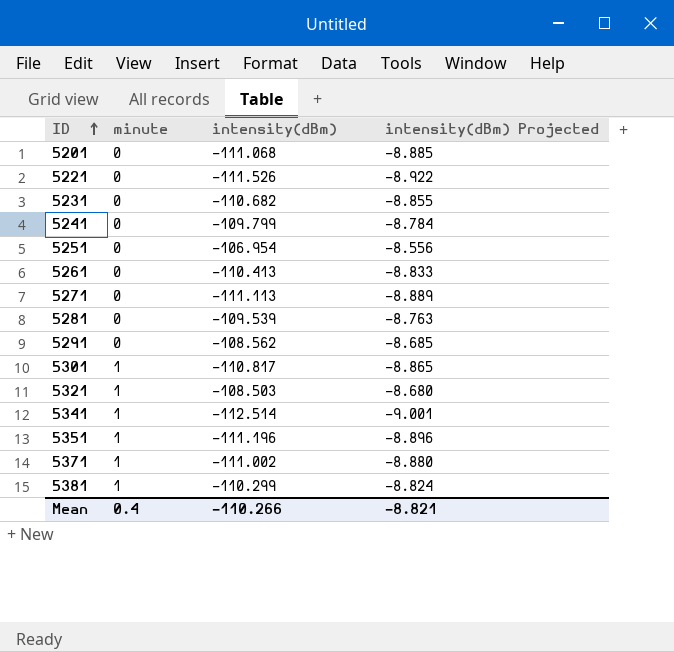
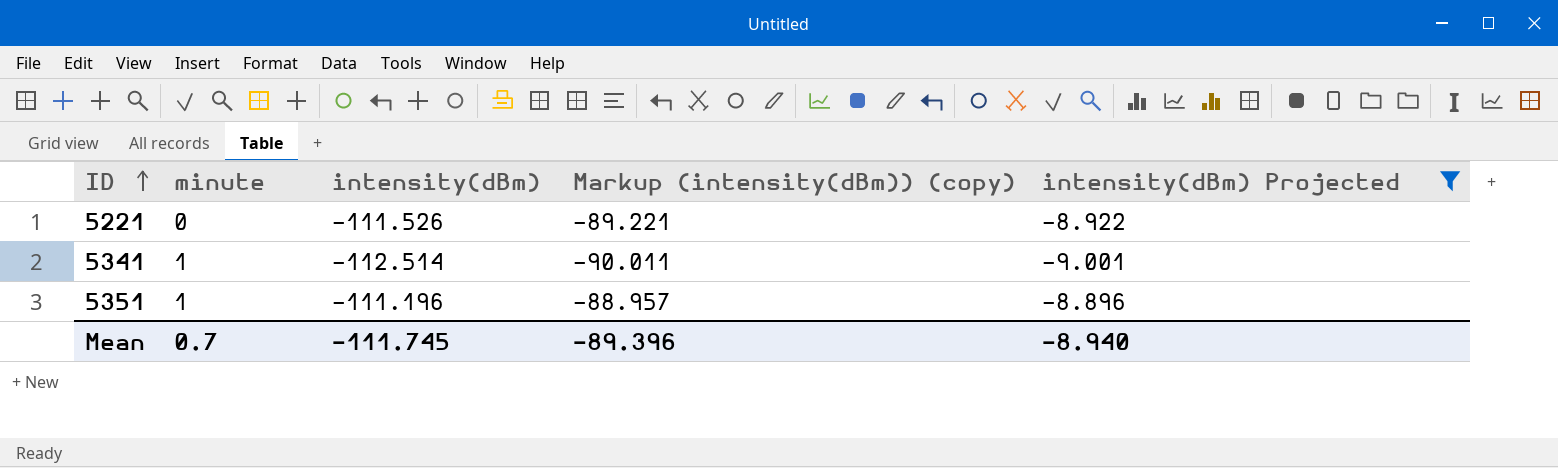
filter: none -> intensity(dBm) Projected <= -8.896
column Markup (intensity(dBm)) (copy) | formula: none -> [intensity(dBm)] * 0.8
Mean | minute: 0.4 -> 0.7
Mean | intensity(dBm): -110.266 -> -111.745
Mean | intensity(dBm) Projected: -8.821 -> -8.940

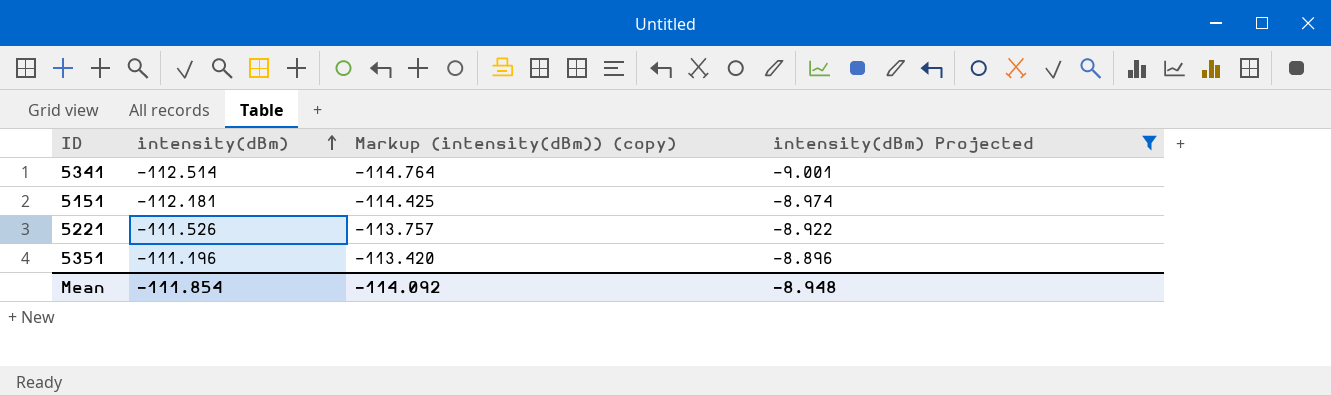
row order: ID ascending -> intensity(dBm) ascending
column minute | position: 2 -> none
column Markup (intensity(dBm)) (copy) | formula: [intensity(dBm)] * 0.8 -> [intensity(dBm)] * 1.02
row 5151: none -> -112.181 | -114.425 | -8.974
Mean | intensity(dBm): -111.745 -> -111.854
Mean | Markup (intensity(dBm)) (copy): -89.396 -> -114.092
Mean | intensity(dBm) Projected: -8.940 -> -8.948

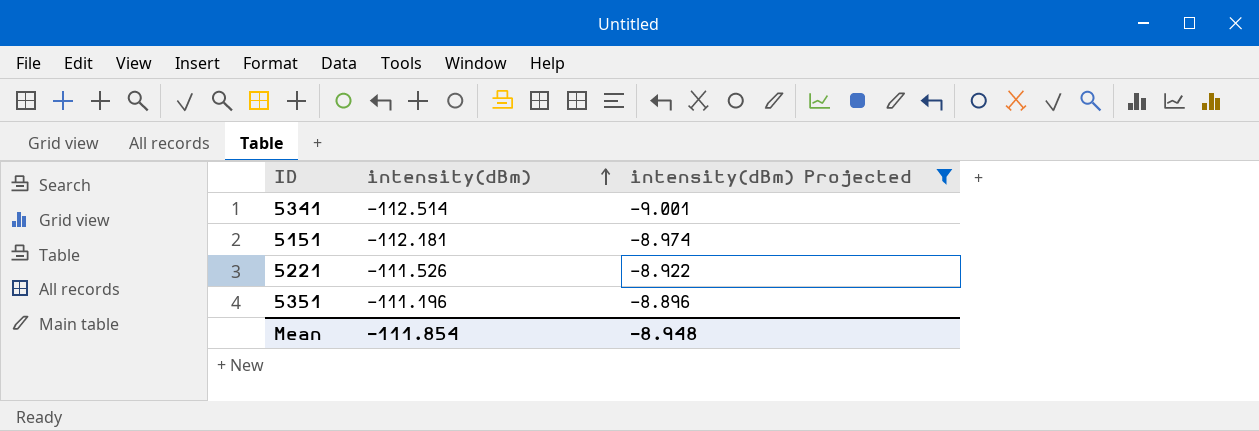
column Markup (intensity(dBm)) (copy) | formula: [intensity(dBm)] * 1.02 -> none

